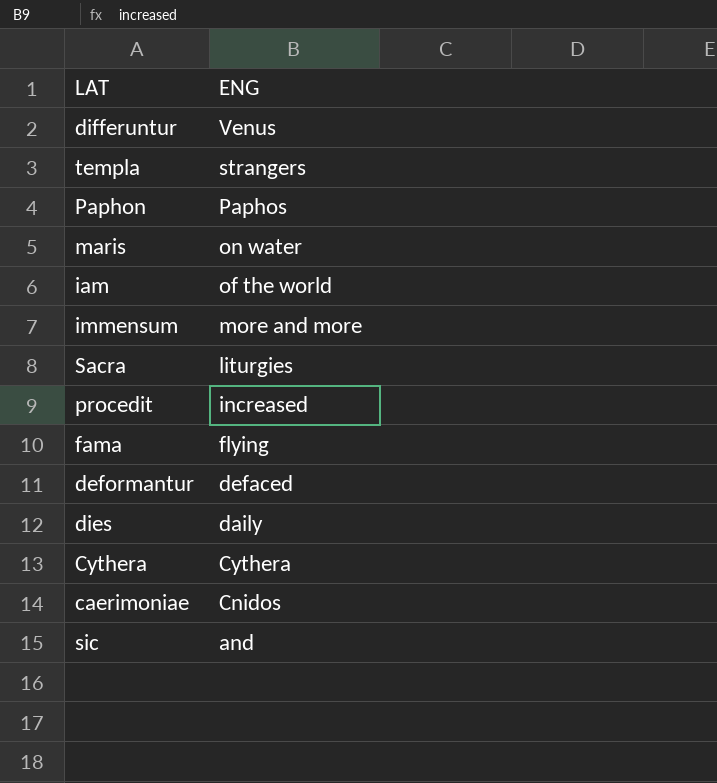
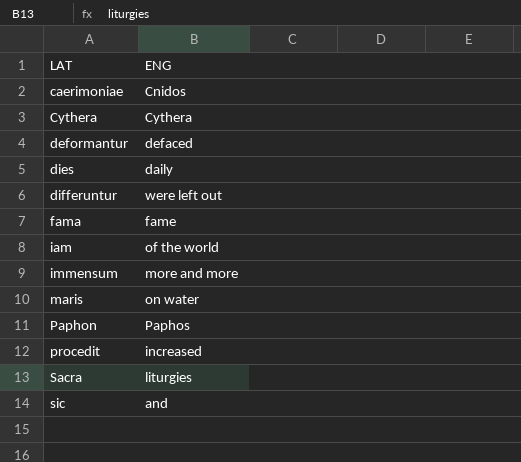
row order: ENG descending -> LAT ascending
row templa: strangers -> none
differuntur | ENG: Venus -> were left out
fama | ENG: flying -> fame

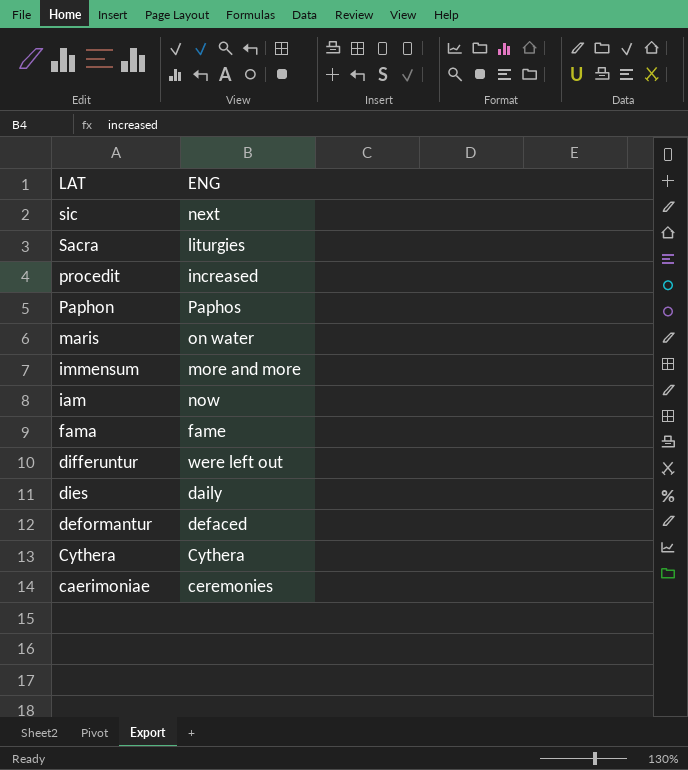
row order: LAT ascending -> LAT descending
sic | ENG: and -> next
iam | ENG: of the world -> now
caerimoniae | ENG: Cnidos -> ceremonies

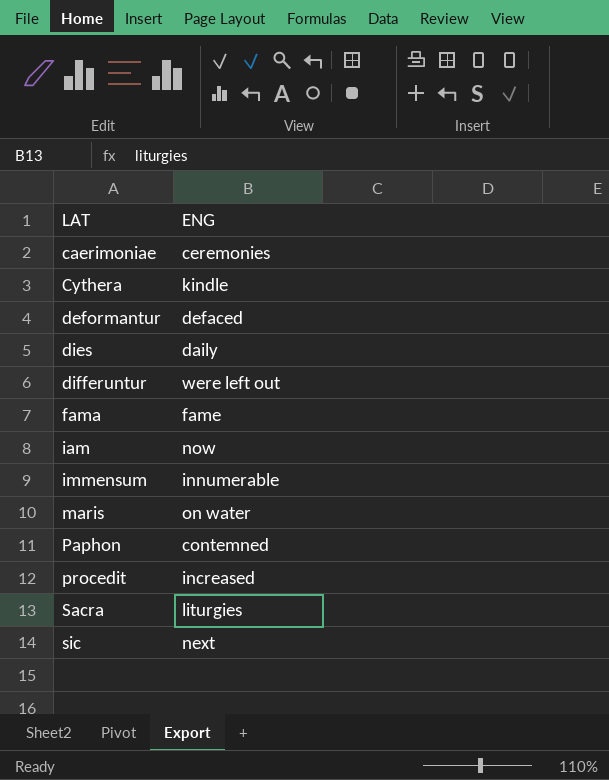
row order: LAT descending -> LAT ascending
Cythera | ENG: Cythera -> kindle
immensum | ENG: more and more -> innumerable
Paphon | ENG: Paphos -> contemned

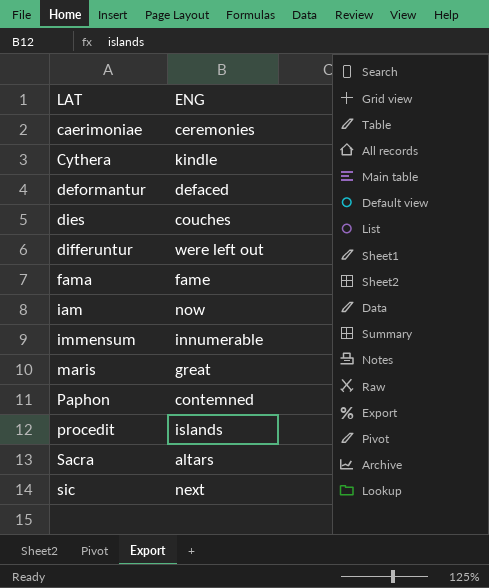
dies | ENG: daily -> couches
maris | ENG: on water -> great
procedit | ENG: increased -> islands
Sacra | ENG: liturgies -> altars

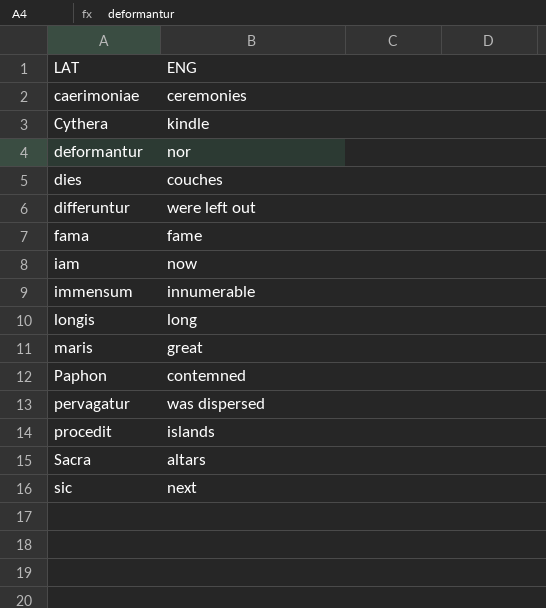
deformantur | ENG: defaced -> nor
row longis: none -> long
row pervagatur: none -> was dispersed

